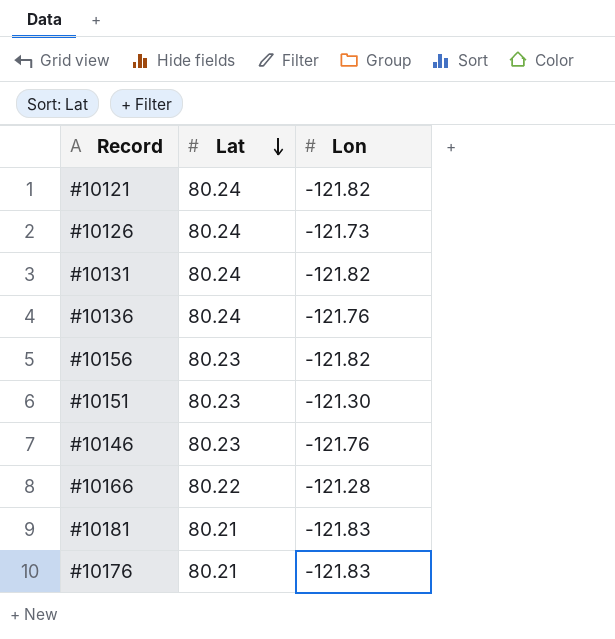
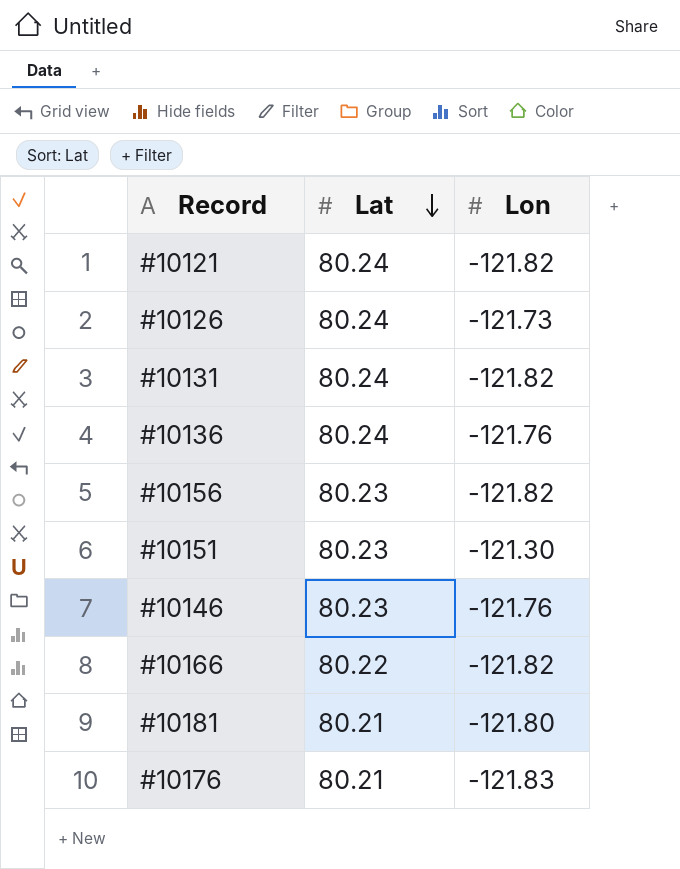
#10166 | Lon: -121.28 -> -121.82
#10181 | Lon: -121.83 -> -121.80

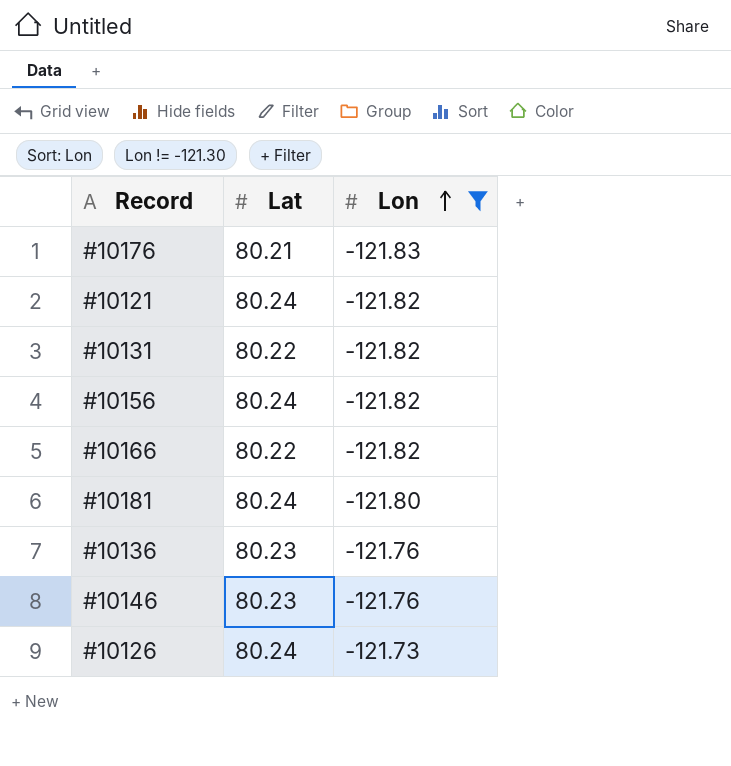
filter: none -> Lon != -121.30
row order: Lat descending -> Lon ascending
#10131 | Lat: 80.24 -> 80.22
#10156 | Lat: 80.23 -> 80.24
#10181 | Lat: 80.21 -> 80.24
#10136 | Lat: 80.24 -> 80.23

